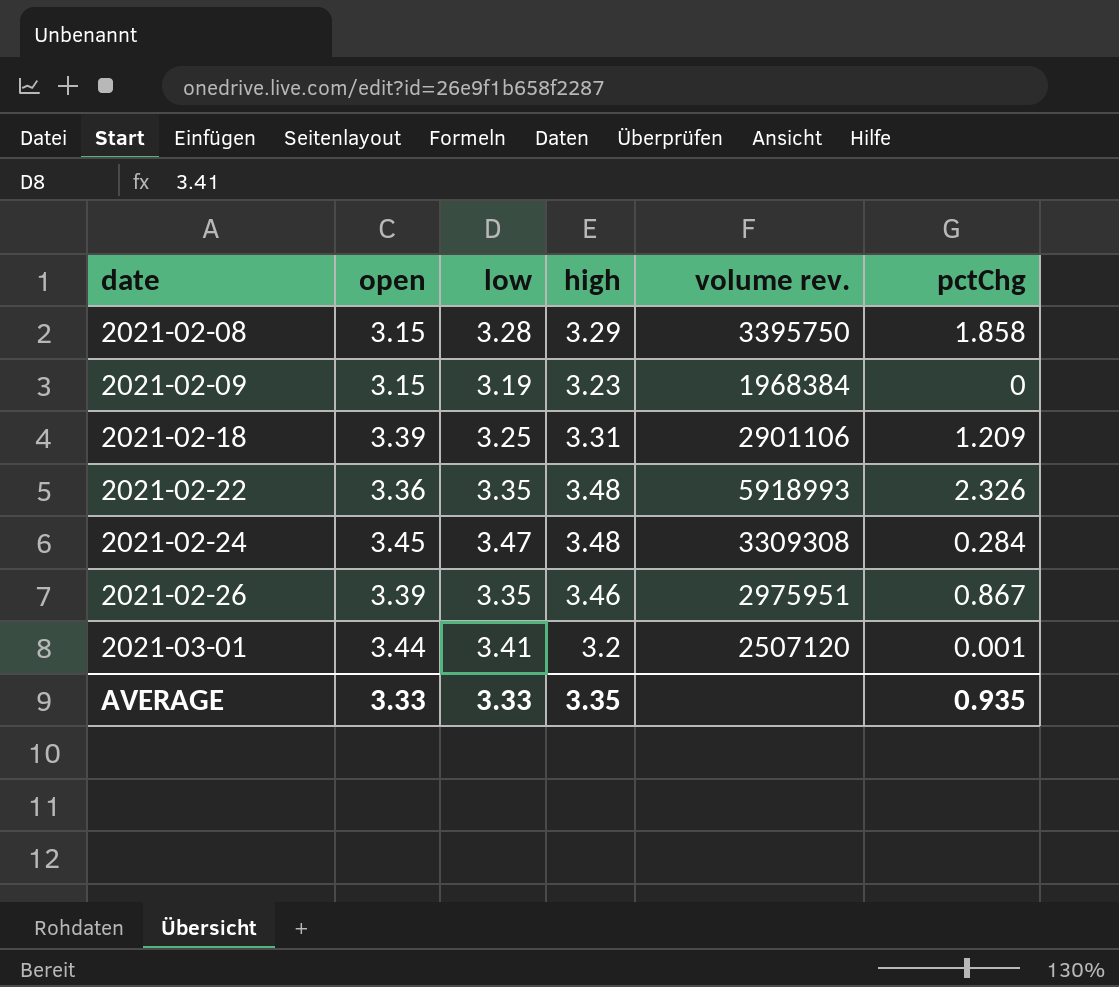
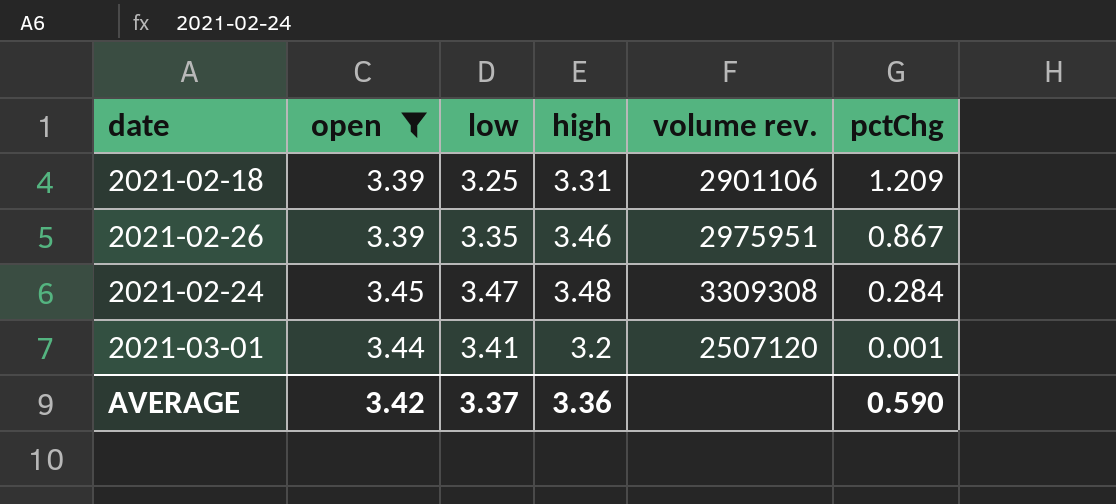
filter: none -> open >= 3.39
row order: date ascending -> pctChg descending
AVERAGE | open: 3.33 -> 3.42
AVERAGE | low: 3.33 -> 3.37
AVERAGE | high: 3.35 -> 3.36
AVERAGE | pctChg: 0.935 -> 0.590

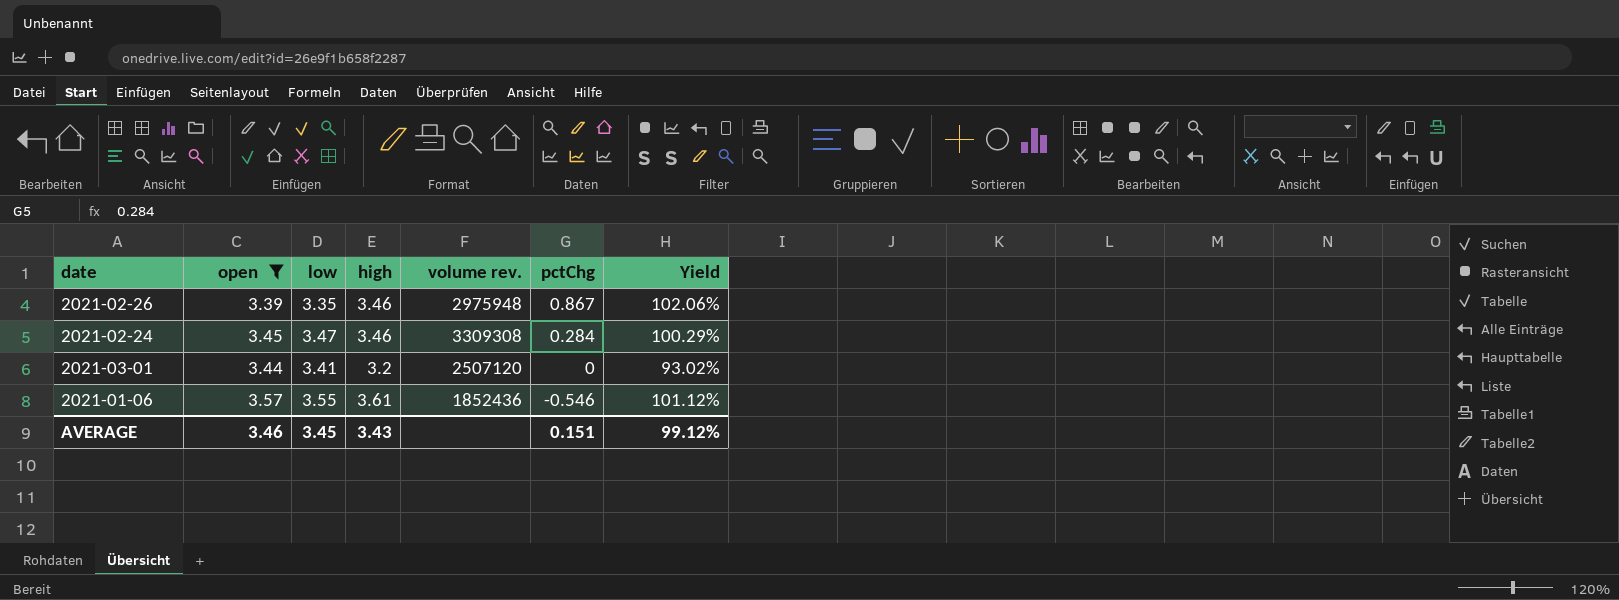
column Yield | formula: none -> [high] / [open]
row 2021-02-18: 3.39 | 3.25 | 3.31 | 2901106 | 1.209 -> none
2021-02-26 | volume rev.: 2975951 -> 2975948
2021-02-24 | high: 3.48 -> 3.46
2021-03-01 | pctChg: 0.001 -> 0
row 2021-01-06: none -> 3.57 | 3.55 | 3.61 | 1852436 | -0.546 | 101.12%
AVERAGE | open: 3.42 -> 3.46
AVERAGE | low: 3.37 -> 3.45
AVERAGE | high: 3.36 -> 3.43
AVERAGE | pctChg: 0.590 -> 0.151

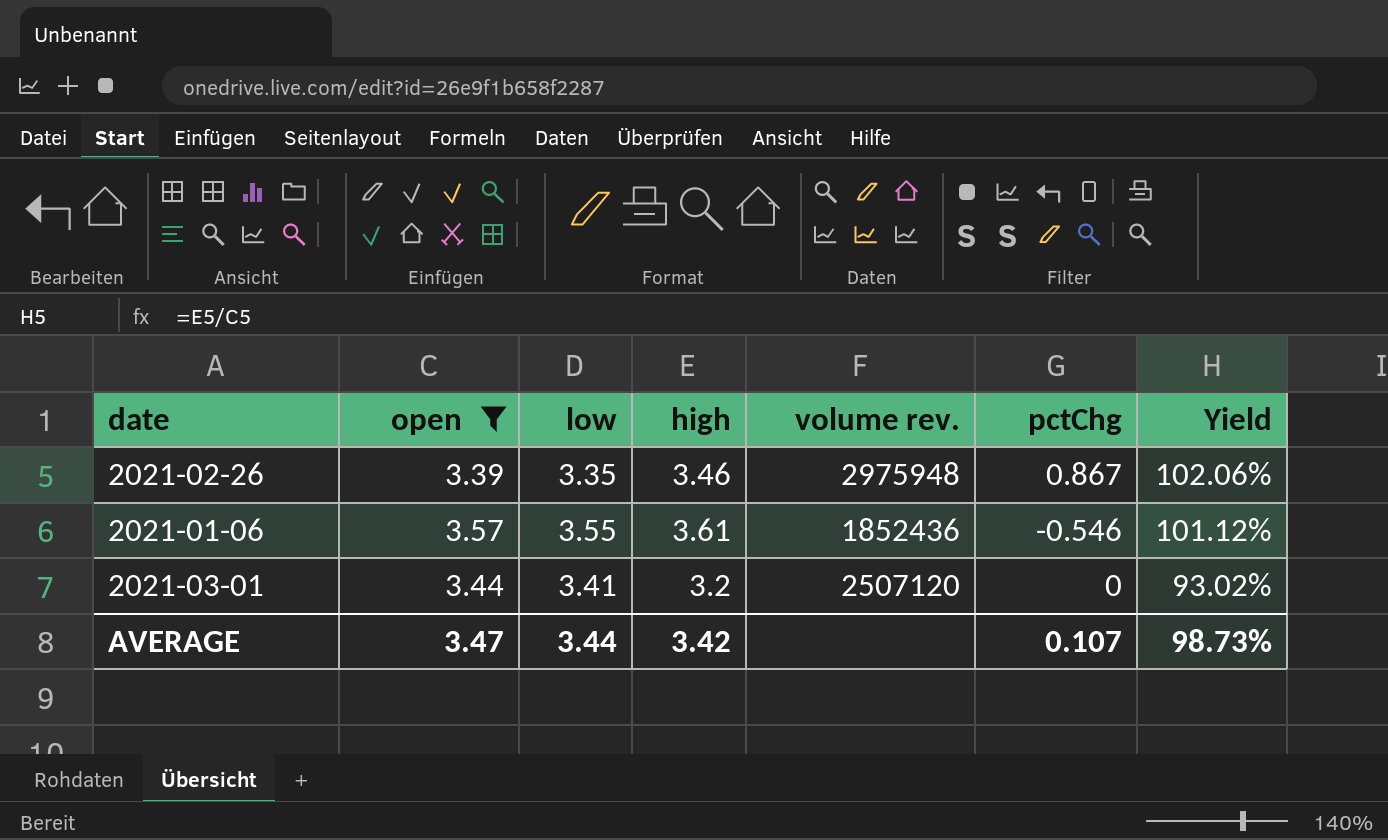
row order: pctChg descending -> Yield descending
row 2021-02-24: 3.45 | 3.47 | 3.46 | 3309308 | 0.284 | 100.29% -> none
AVERAGE | open: 3.46 -> 3.47
AVERAGE | low: 3.45 -> 3.44
AVERAGE | high: 3.43 -> 3.42
AVERAGE | pctChg: 0.151 -> 0.107
AVERAGE | Yield: 99.12% -> 98.73%

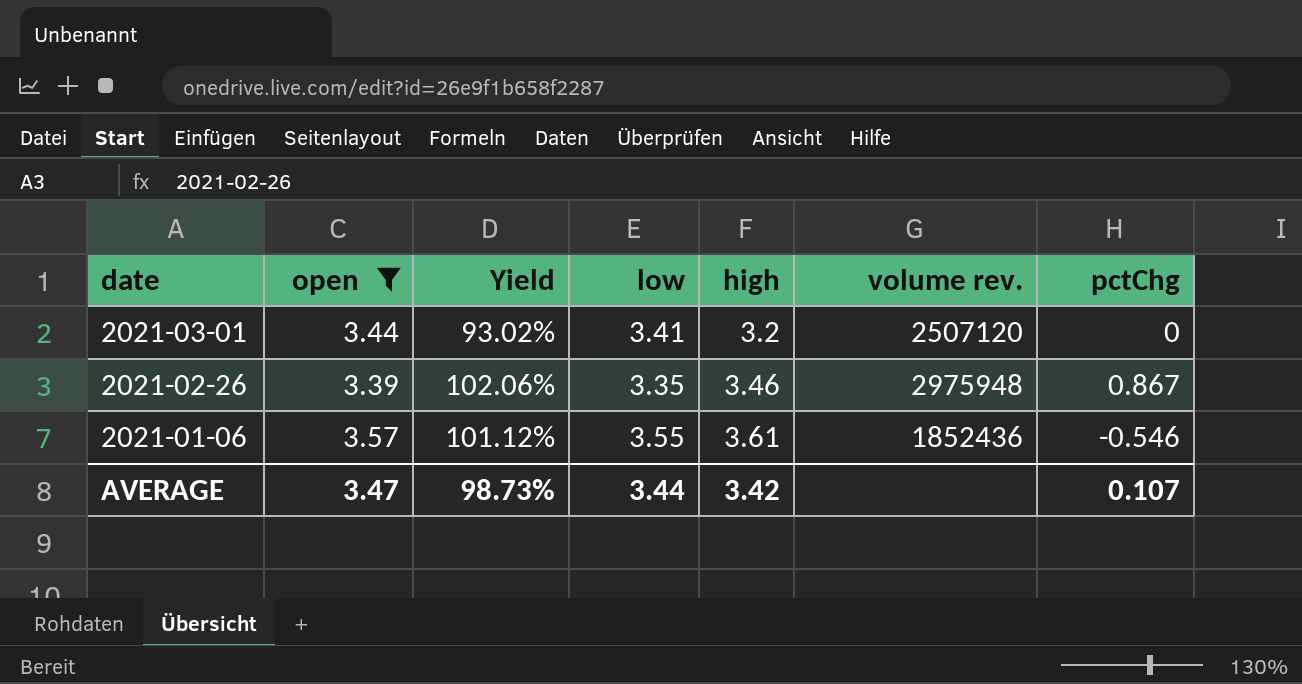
row order: Yield descending -> date descending
column Yield | position: 7 -> 3

